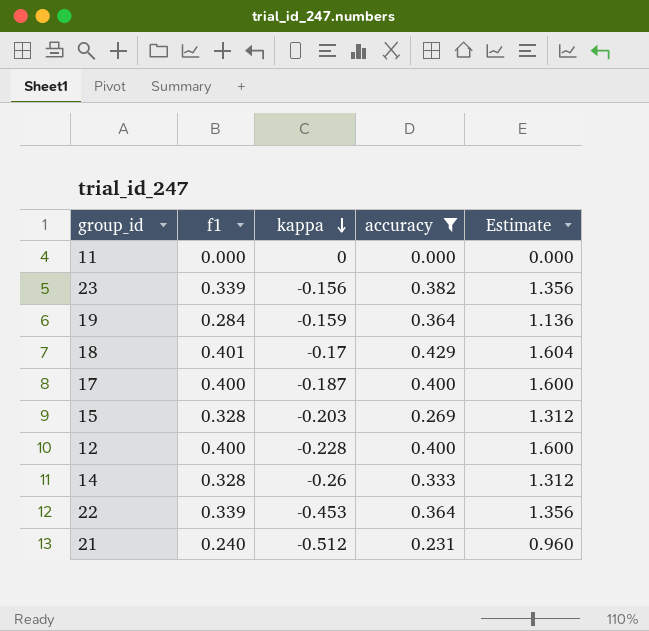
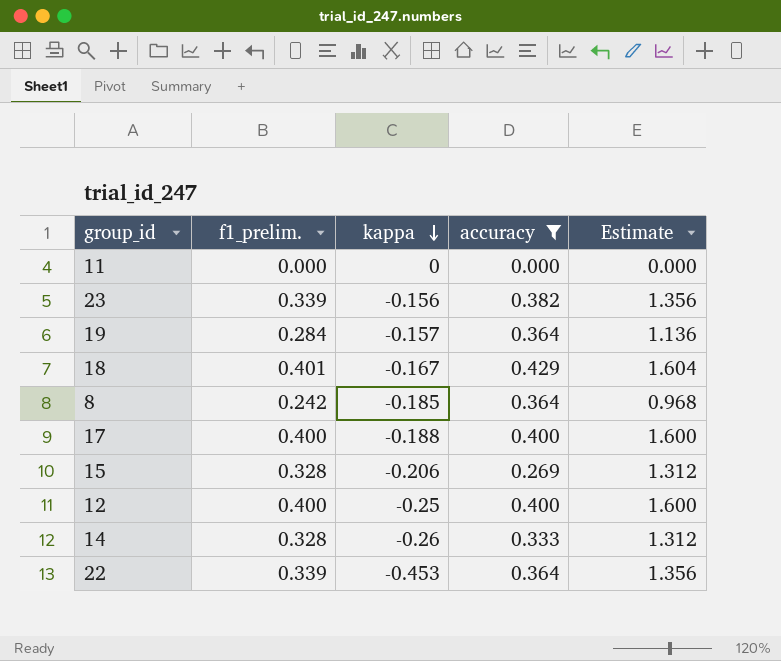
column name: f1 -> f1_prelim.
row 21: 0.240 | -0.512 | 0.231 | 0.960 -> none
19 | kappa: -0.159 -> -0.157
18 | kappa: -0.17 -> -0.167
row 8: none -> 0.242 | -0.185 | 0.364 | 0.968
17 | kappa: -0.187 -> -0.188
15 | kappa: -0.203 -> -0.206
12 | kappa: -0.228 -> -0.25

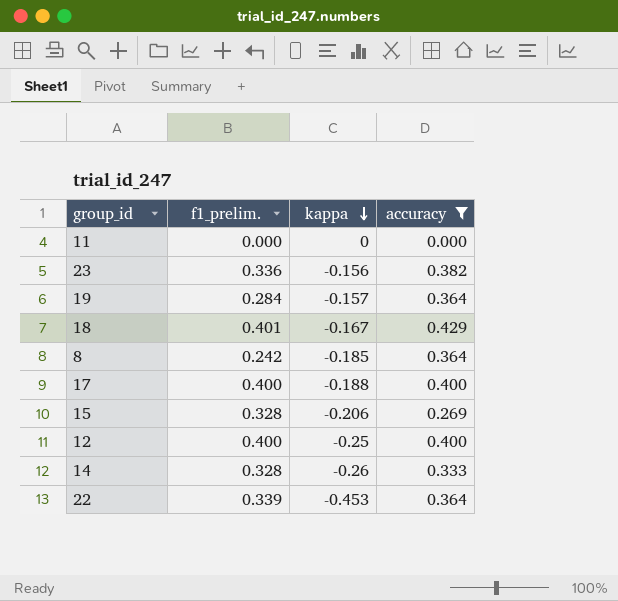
column Estimate | formula: [f1_prelim.] * 4 -> none
23 | f1_prelim.: 0.339 -> 0.336

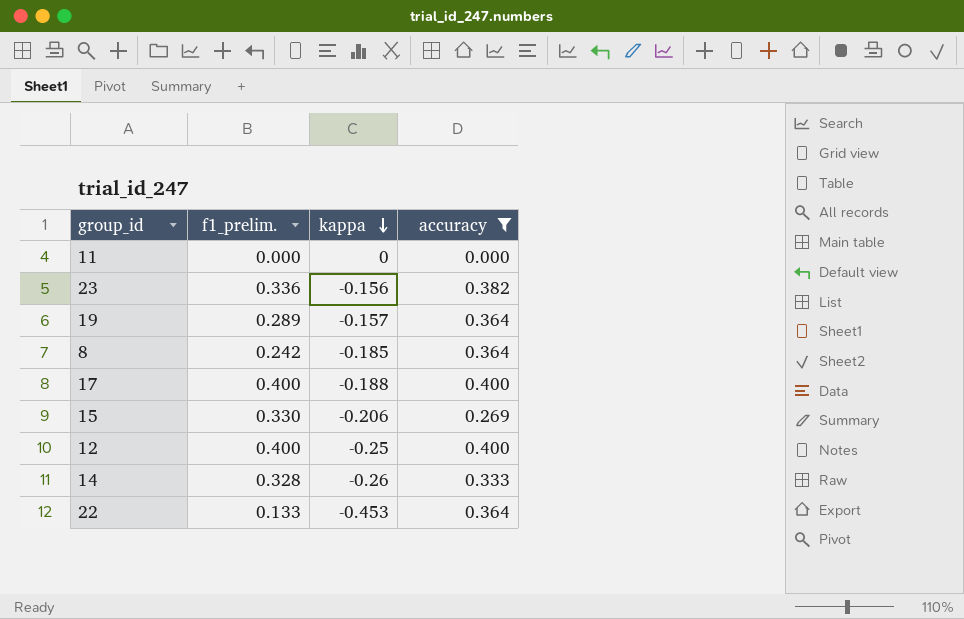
row 18: 0.401 | -0.167 | 0.429 -> none
19 | f1_prelim.: 0.284 -> 0.289
15 | f1_prelim.: 0.328 -> 0.330
22 | f1_prelim.: 0.339 -> 0.133

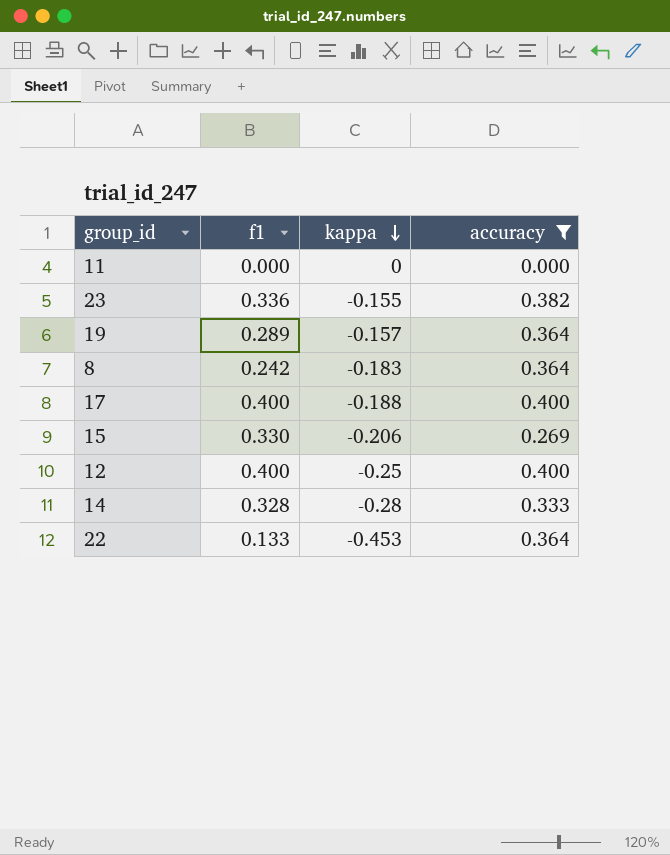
column name: f1_prelim. -> f1
23 | kappa: -0.156 -> -0.155
8 | kappa: -0.185 -> -0.183
14 | kappa: -0.26 -> -0.28

